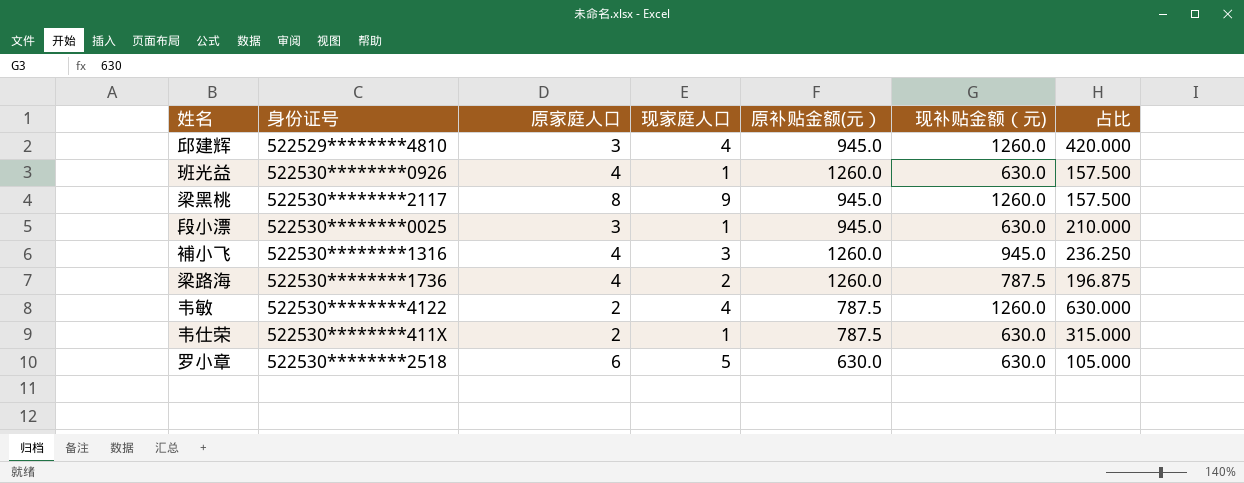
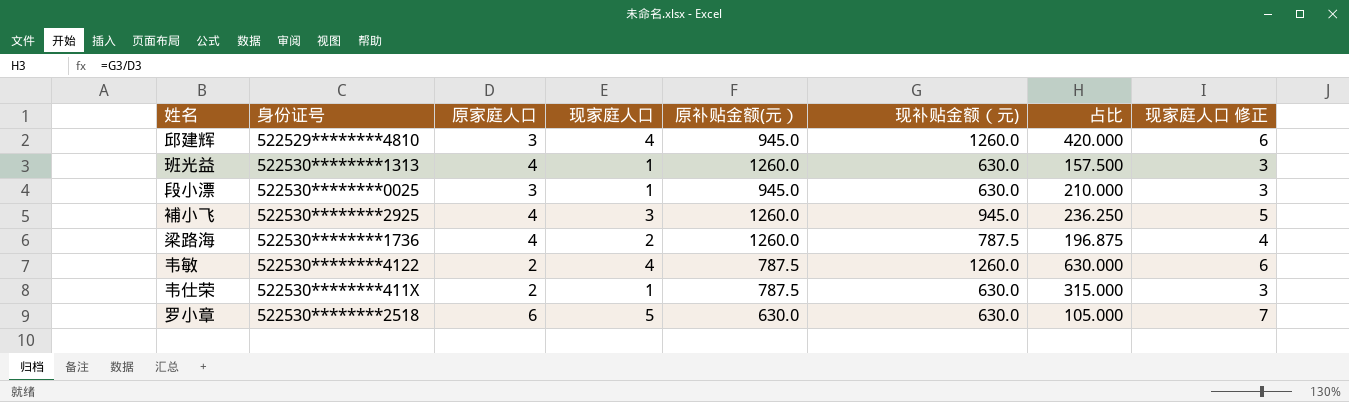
column 现家庭人口 修正 | formula: none -> [现家庭人口] + 2
row 梁黑桃: 522530********2117 | 8 | 9 | 945.0 | 1260.0 | 157.500 -> none
班光益 | 身份证号: 522530********0926 -> 522530********1313
補小飞 | 身份证号: 522530********1316 -> 522530********2925

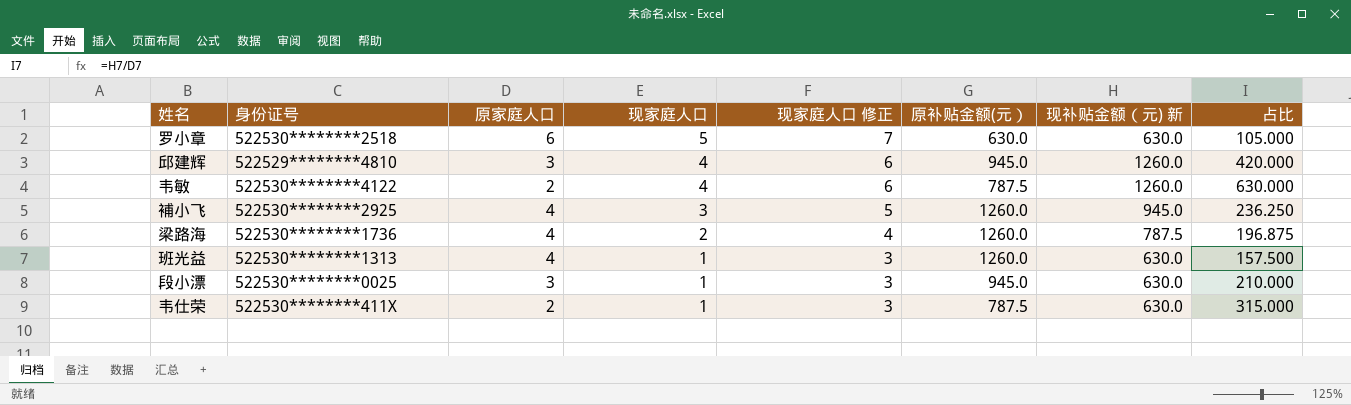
row order: none -> 现家庭人口 descending
column 现家庭人口 修正 | position: 8 -> 5
column name: 现补贴金额（元) -> 现补贴金额（元) 新

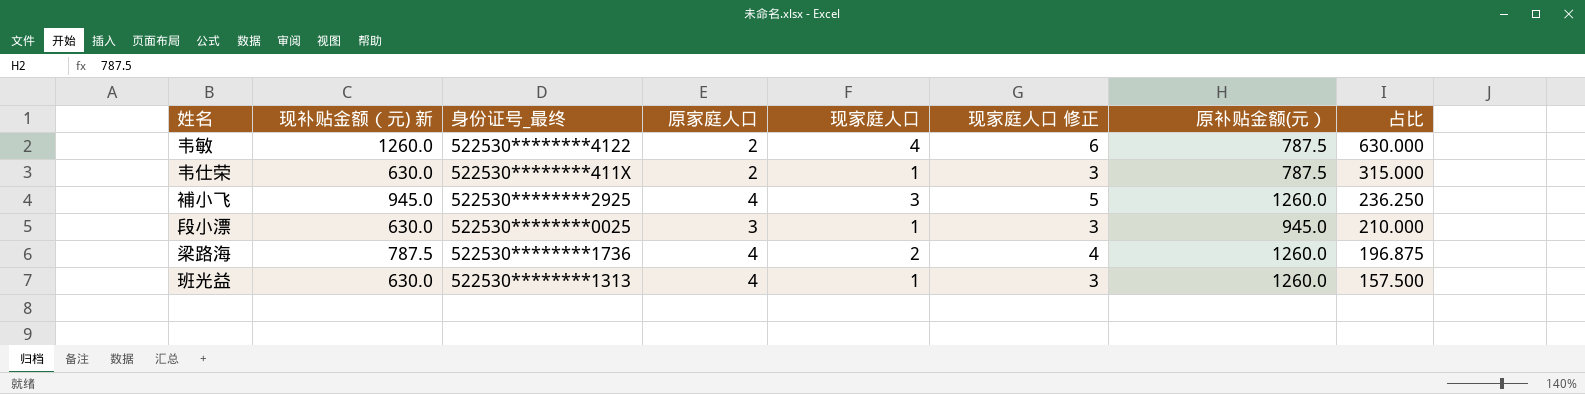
row order: 现家庭人口 descending -> 占比 descending
column 现补贴金额（元) 新 | position: 7 -> 2
column name: 身份证号 -> 身份证号_最终
row 罗小章: 522530********2518 | 6 | 5 | 7 | 630.0 | 630.0 | 105.000 -> none
row 邱建辉: 522529********4810 | 3 | 4 | 6 | 945.0 | 1260.0 | 420.000 -> none

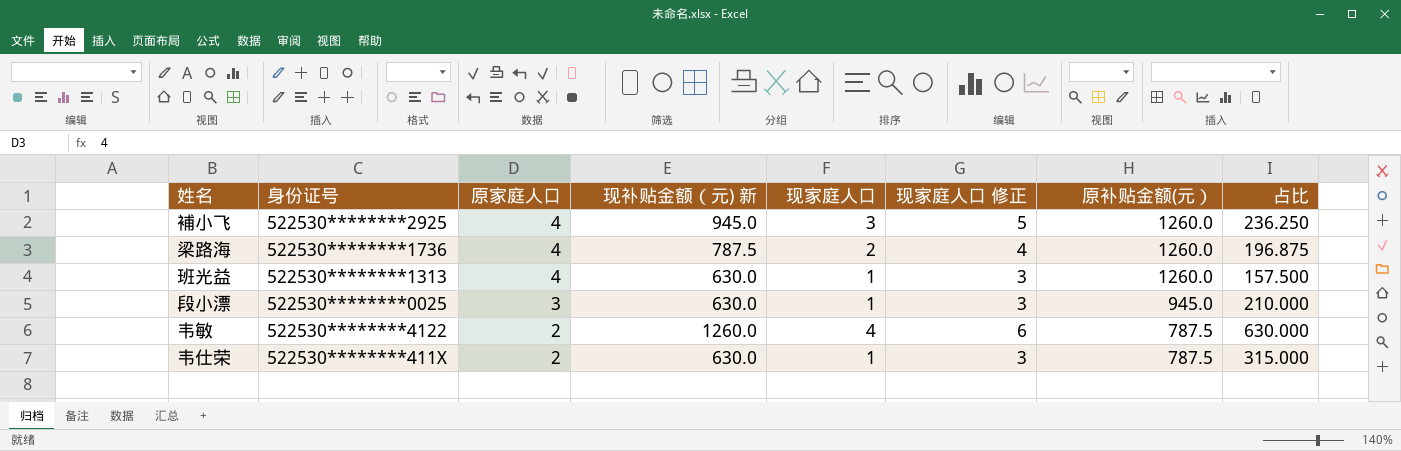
row order: 占比 descending -> 原家庭人口 descending
column name: 身份证号_最终 -> 身份证号
column 现补贴金额（元) 新 | position: 2 -> 4

